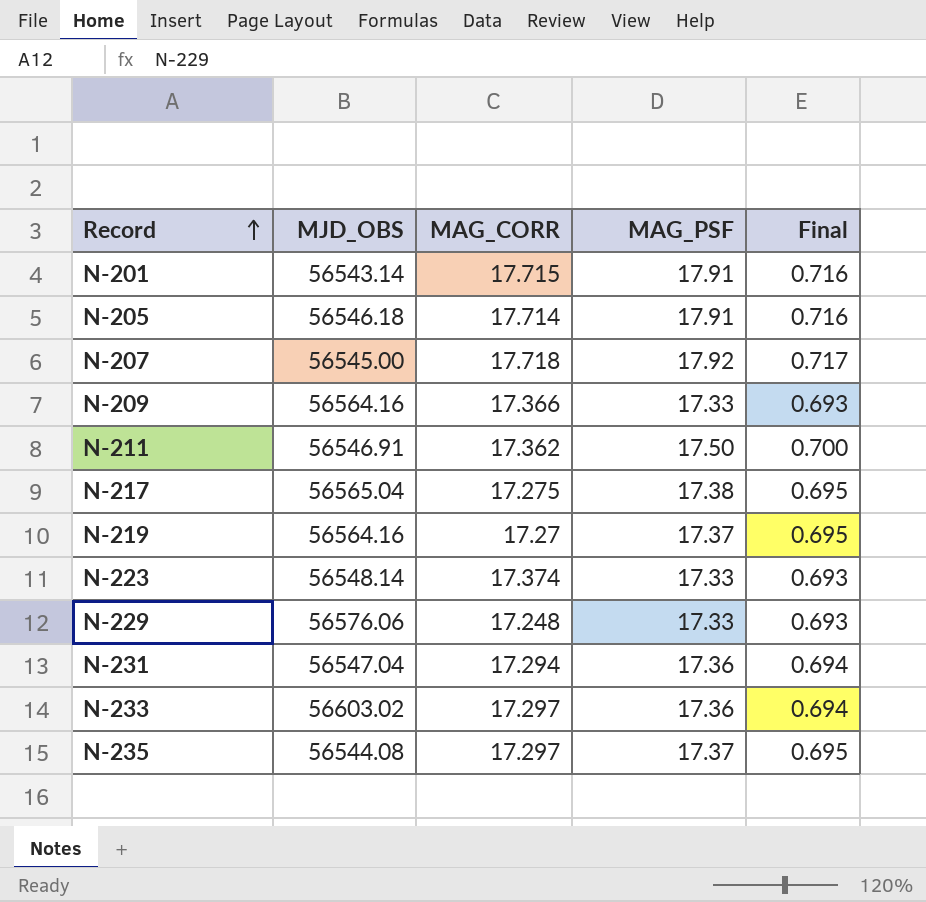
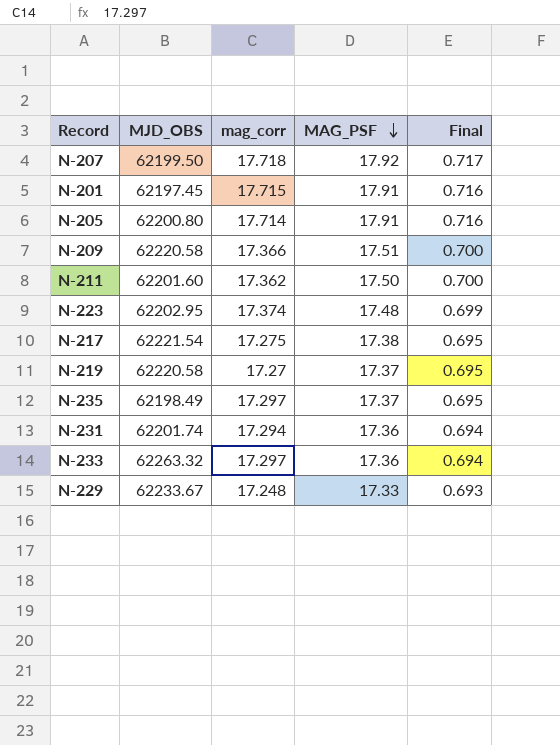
row order: Record ascending -> MAG_PSF descending
column name: MAG_CORR -> mag_corr
N-207 | MJD_OBS: 56545.00 -> 62199.50
N-201 | MJD_OBS: 56543.14 -> 62197.45
N-205 | MJD_OBS: 56546.18 -> 62200.80
N-209 | MJD_OBS: 56564.16 -> 62220.58
N-209 | MAG_PSF: 17.33 -> 17.51
N-209 | Final: 0.693 -> 0.700
N-211 | MJD_OBS: 56546.91 -> 62201.60
N-223 | MJD_OBS: 56548.14 -> 62202.95
N-223 | MAG_PSF: 17.33 -> 17.48
N-223 | Final: 0.693 -> 0.699
N-217 | MJD_OBS: 56565.04 -> 62221.54
N-219 | MJD_OBS: 56564.16 -> 62220.58
N-235 | MJD_OBS: 56544.08 -> 62198.49
N-231 | MJD_OBS: 56547.04 -> 62201.74
N-233 | MJD_OBS: 56603.02 -> 62263.32
N-229 | MJD_OBS: 56576.06 -> 62233.67

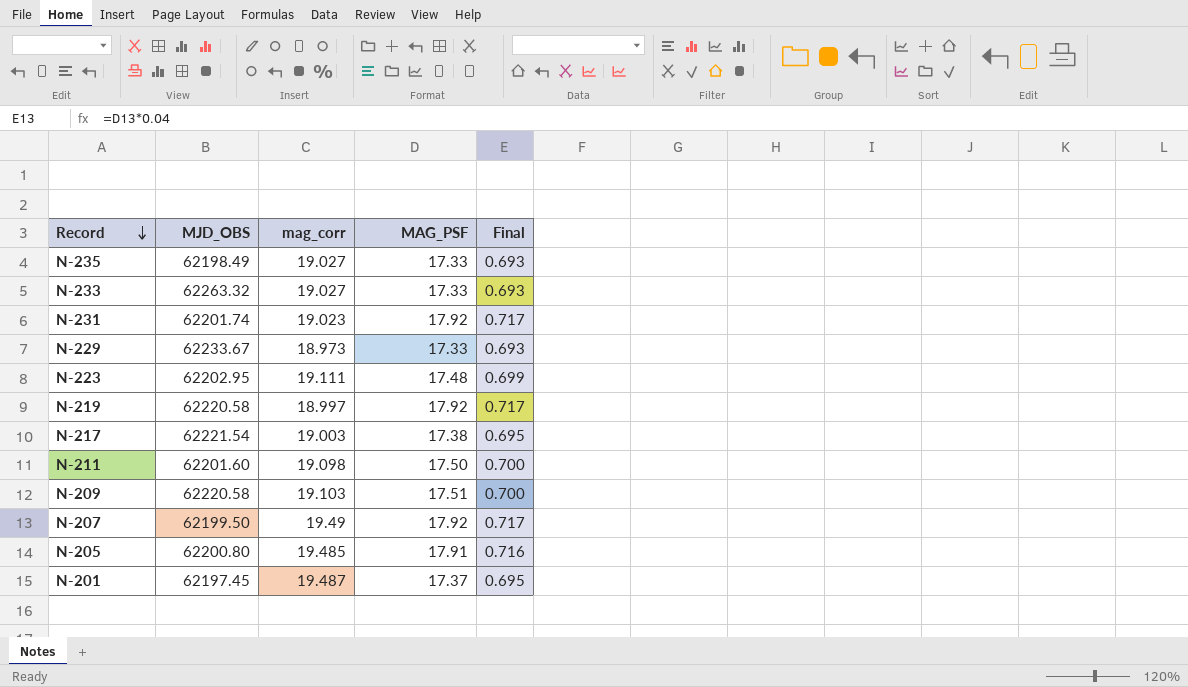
row order: MAG_PSF descending -> Record descending
N-235 | mag_corr: 17.297 -> 19.027
N-235 | MAG_PSF: 17.37 -> 17.33
N-235 | Final: 0.695 -> 0.693
N-233 | mag_corr: 17.297 -> 19.027
N-233 | MAG_PSF: 17.36 -> 17.33
N-233 | Final: 0.694 -> 0.693
N-231 | mag_corr: 17.294 -> 19.023
N-231 | MAG_PSF: 17.36 -> 17.92
N-231 | Final: 0.694 -> 0.717
N-229 | mag_corr: 17.248 -> 18.973
N-223 | mag_corr: 17.374 -> 19.111
N-219 | mag_corr: 17.27 -> 18.997
N-219 | MAG_PSF: 17.37 -> 17.92
N-219 | Final: 0.695 -> 0.717
N-217 | mag_corr: 17.275 -> 19.003
N-211 | mag_corr: 17.362 -> 19.098
N-209 | mag_corr: 17.366 -> 19.103
N-207 | mag_corr: 17.718 -> 19.49
N-205 | mag_corr: 17.714 -> 19.485
N-201 | mag_corr: 17.715 -> 19.487
N-201 | MAG_PSF: 17.91 -> 17.37
N-201 | Final: 0.716 -> 0.695

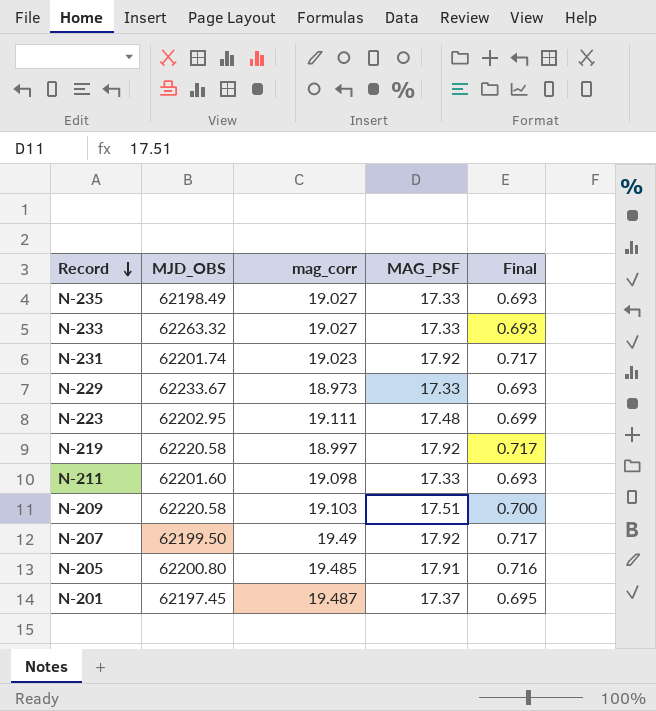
row N-217: 62221.54 | 19.003 | 17.38 | 0.695 -> none
N-211 | MAG_PSF: 17.50 -> 17.33
N-211 | Final: 0.700 -> 0.693

